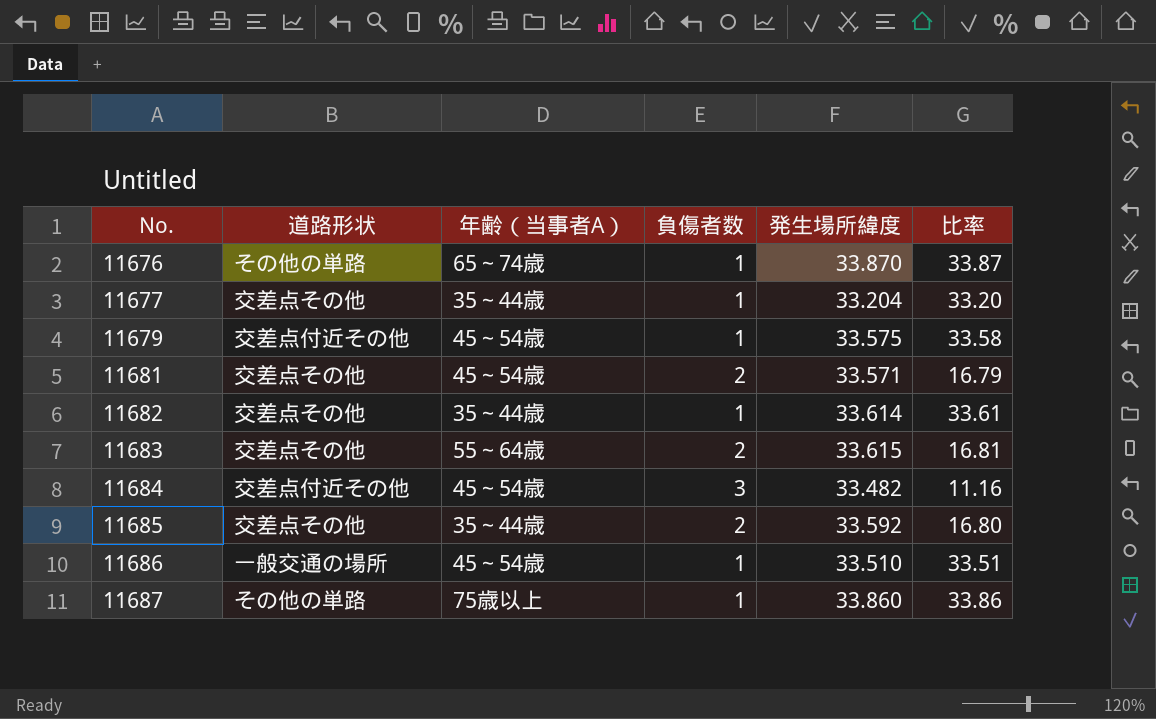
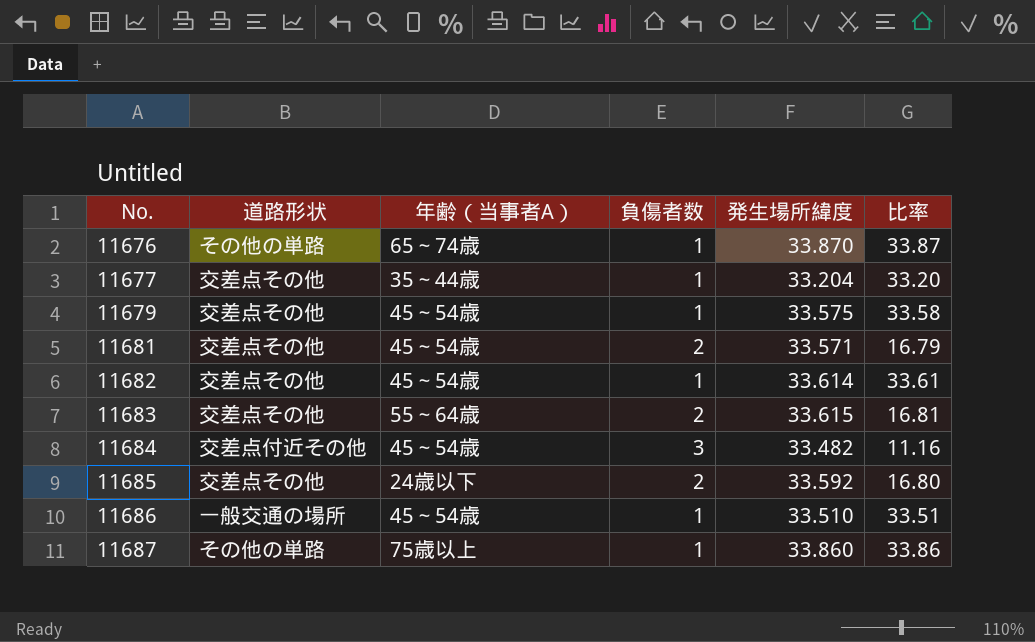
11679 | 道路形状: 交差点付近その他 -> 交差点その他
11682 | 年齢（当事者A）: 35～44歳 -> 45～54歳
11685 | 年齢（当事者A）: 35～44歳 -> 24歳以下

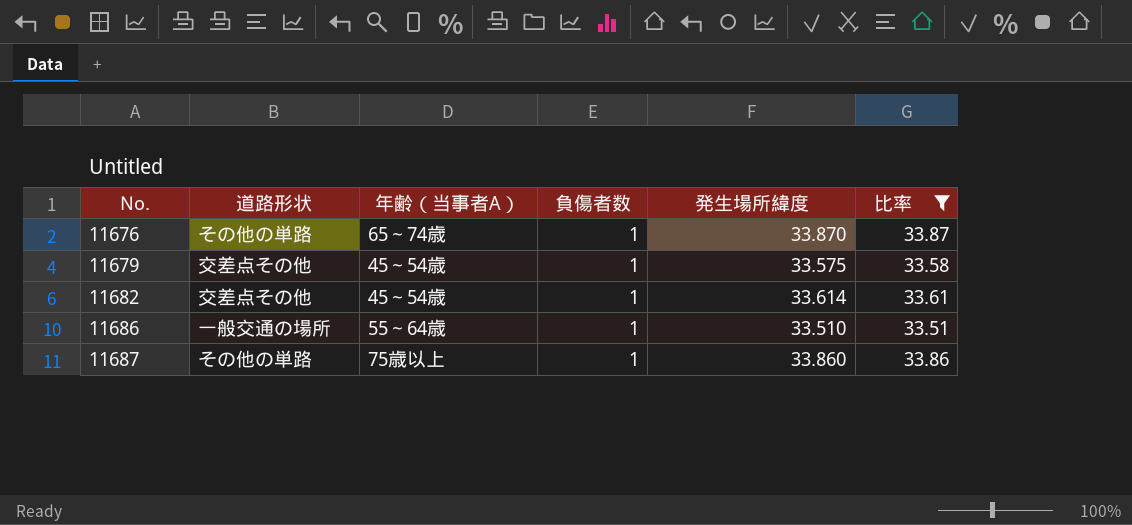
filter: none -> 比率 >= 33.51
11686 | 年齢（当事者A）: 45～54歳 -> 55～64歳

